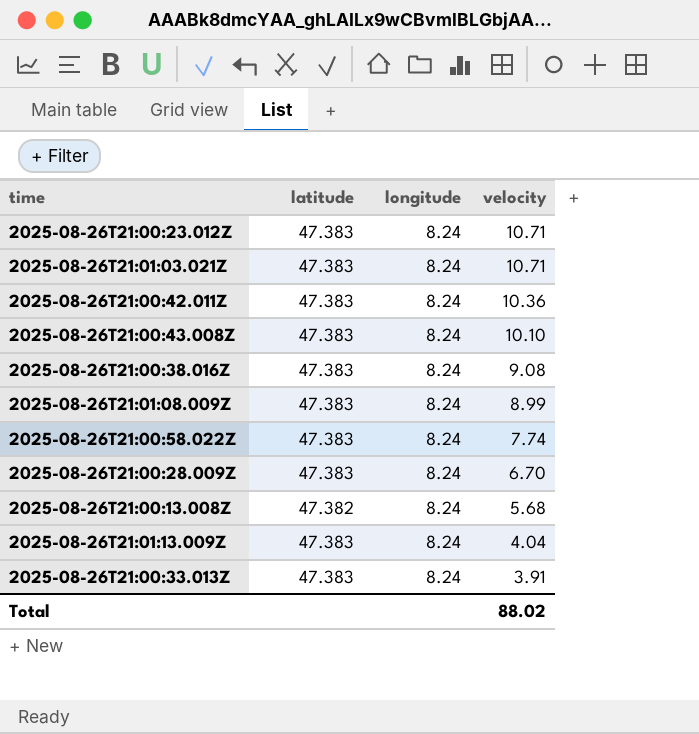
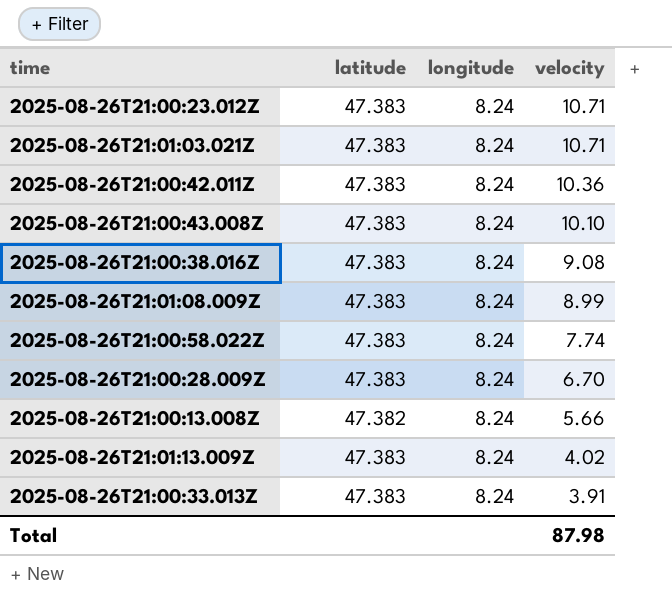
2025-08-26T21:00:13.008Z | velocity: 5.68 -> 5.66
2025-08-26T21:01:13.009Z | velocity: 4.04 -> 4.02
Total | velocity: 88.02 -> 87.98

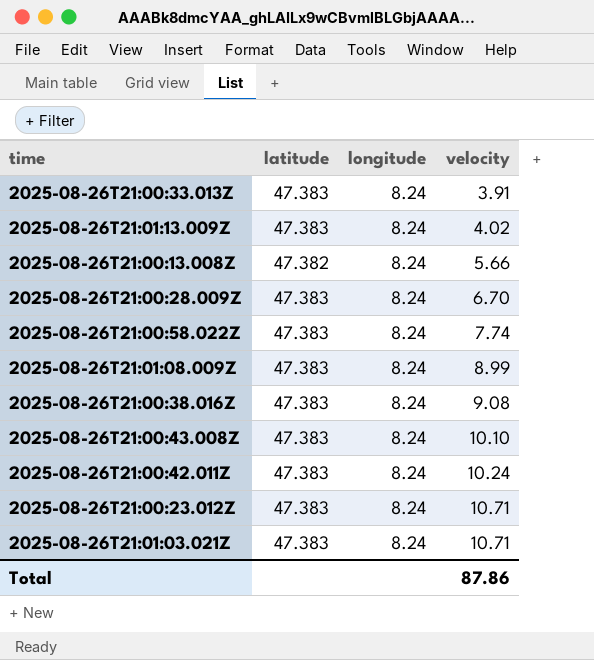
row order: velocity descending -> velocity ascending
2025-08-26T21:00:42.011Z | velocity: 10.36 -> 10.24
Total | velocity: 87.98 -> 87.86

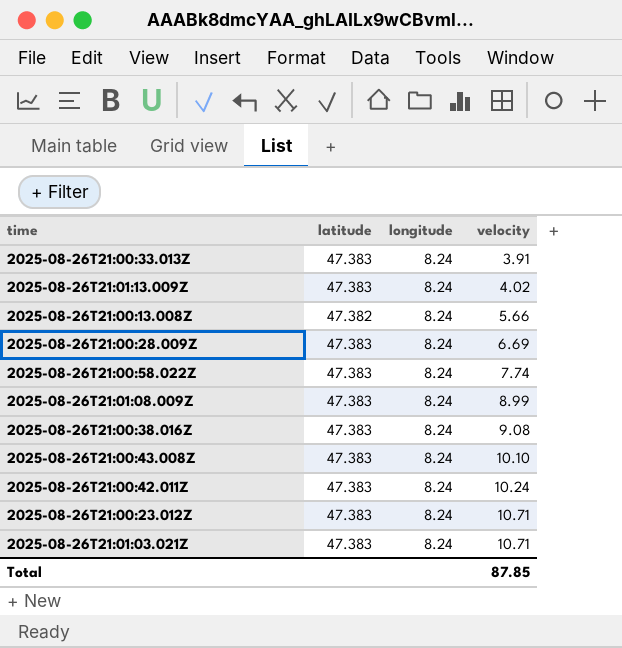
2025-08-26T21:00:28.009Z | velocity: 6.70 -> 6.69
Total | velocity: 87.86 -> 87.85

